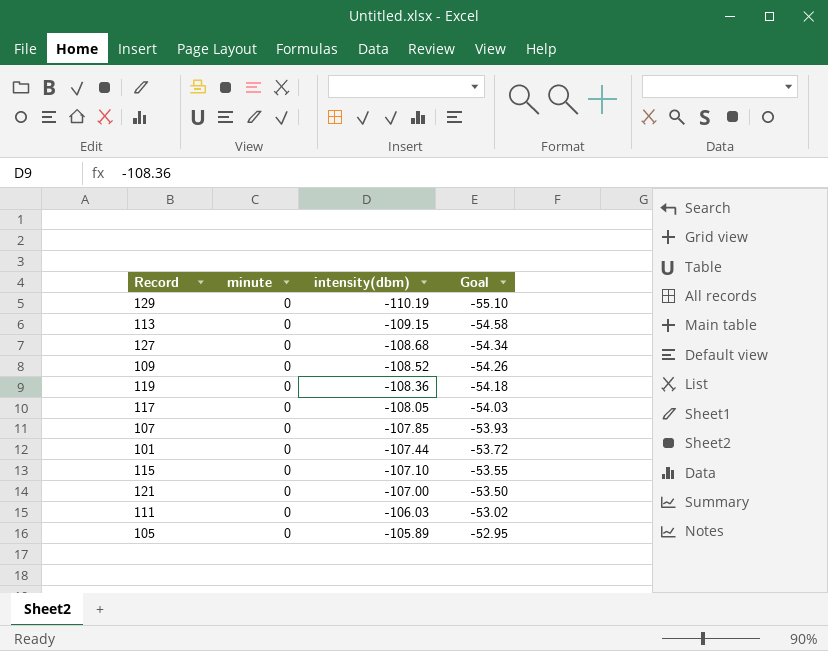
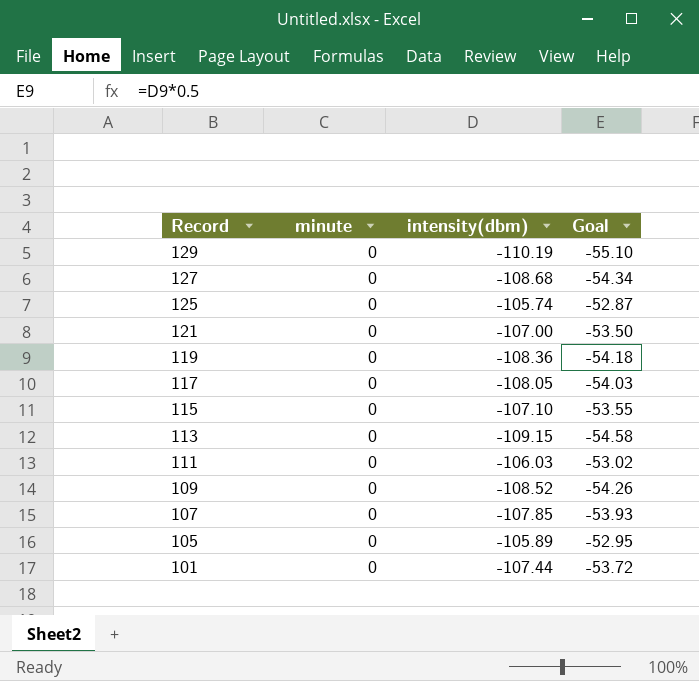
row order: intensity(dbm) ascending -> Record descending
row 125: none -> 0 | -105.74 | -52.87

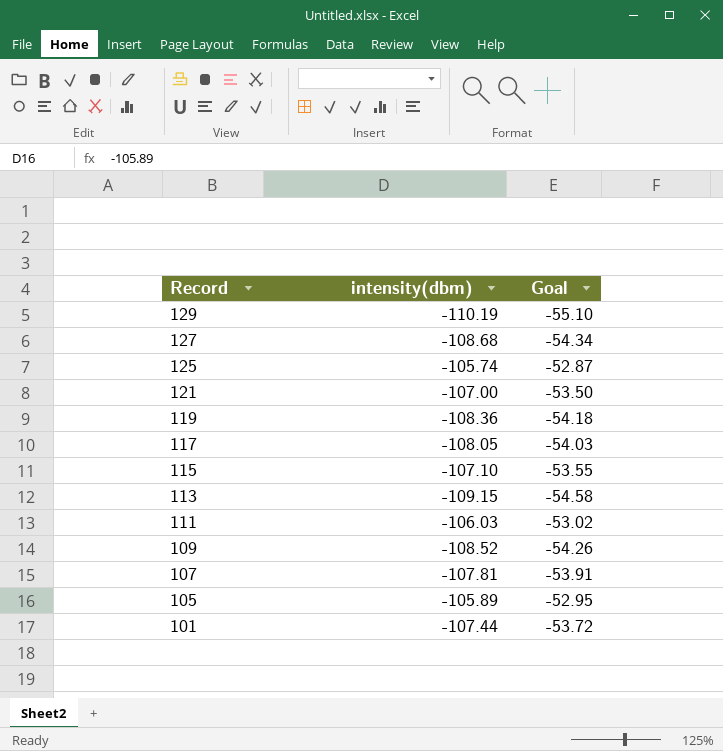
column minute | position: 2 -> none
107 | intensity(dbm): -107.85 -> -107.81
107 | Goal: -53.93 -> -53.91

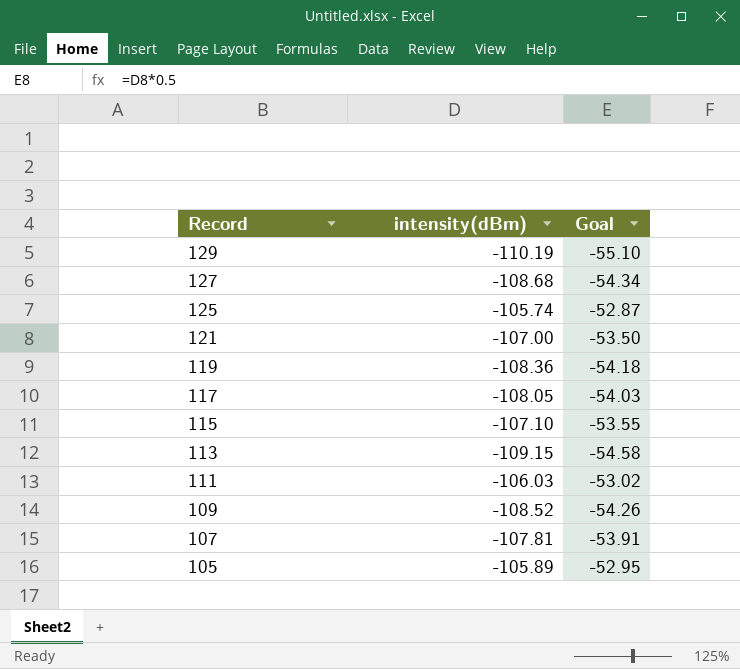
column name: intensity(dbm) -> intensity(dBm)
row 101: -107.44 | -53.72 -> none

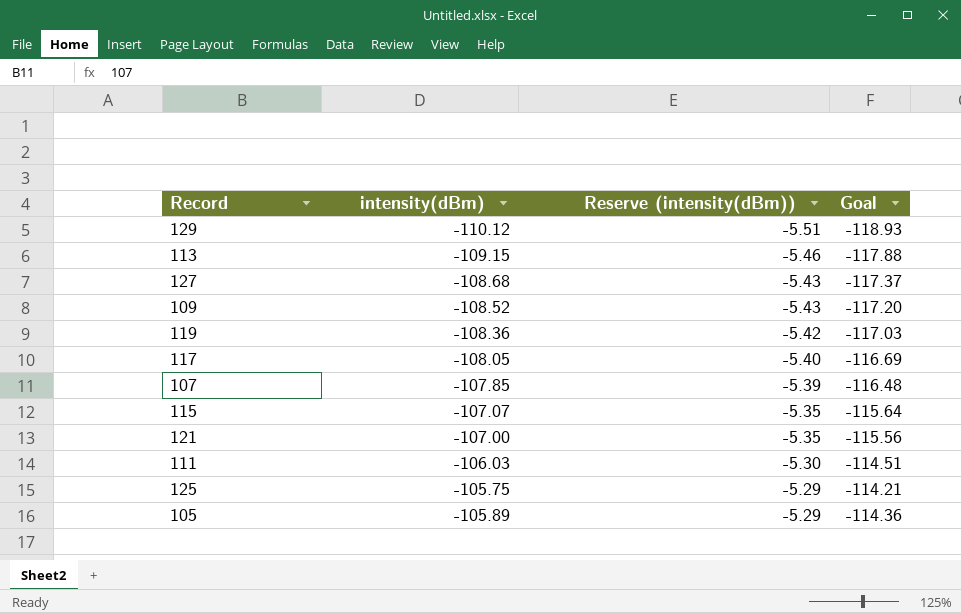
row order: Record descending -> Reserve (intensity(dBm)) ascending
column Reserve (intensity(dBm)) | formula: none -> [intensity(dBm)] * 0.05
column Goal | formula: [intensity(dBm)] * 0.5 -> [intensity(dBm)] * 1.08
129 | intensity(dBm): -110.19 -> -110.12
107 | intensity(dBm): -107.81 -> -107.85
115 | intensity(dBm): -107.10 -> -107.07
125 | intensity(dBm): -105.74 -> -105.75

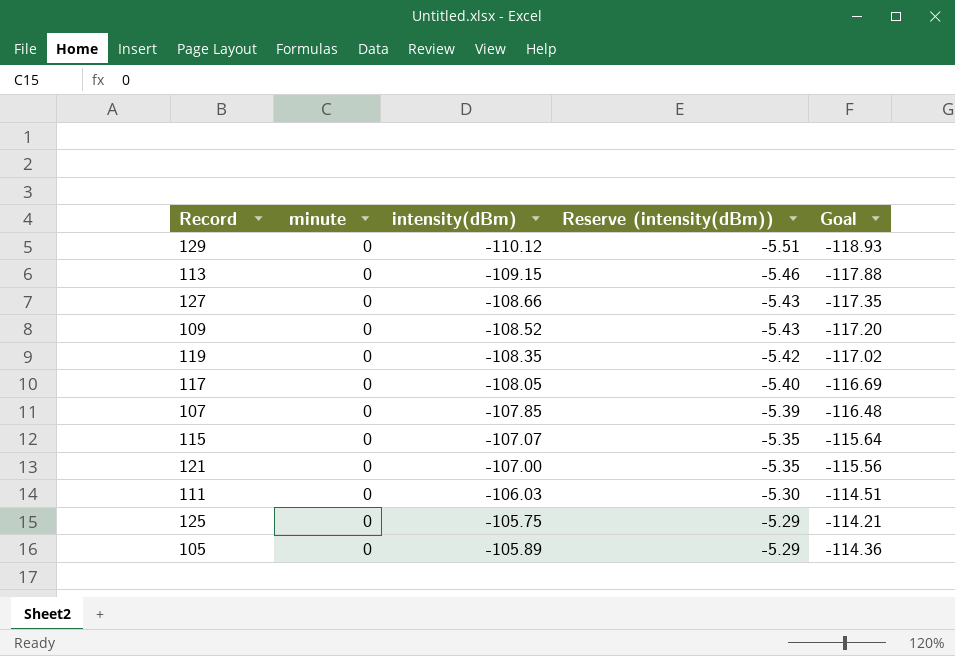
column minute | position: none -> 2
127 | intensity(dBm): -108.68 -> -108.66
127 | Goal: -117.37 -> -117.35
119 | intensity(dBm): -108.36 -> -108.35
119 | Goal: -117.03 -> -117.02

